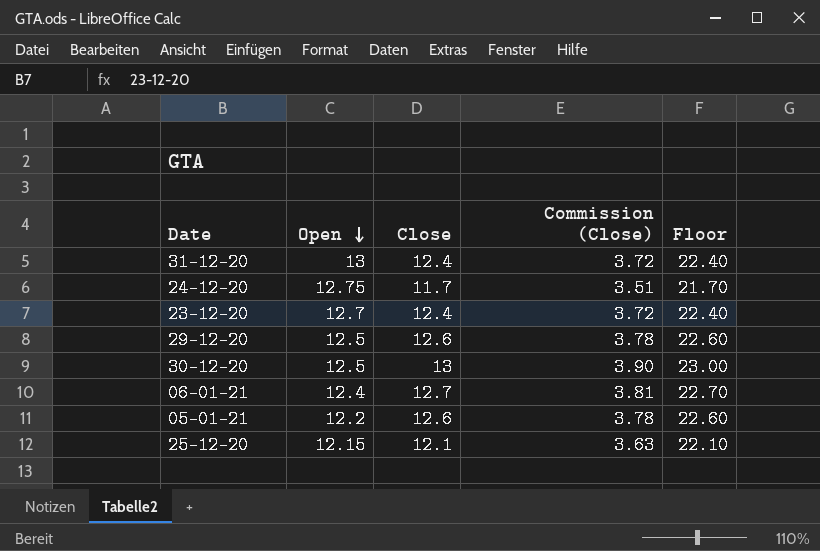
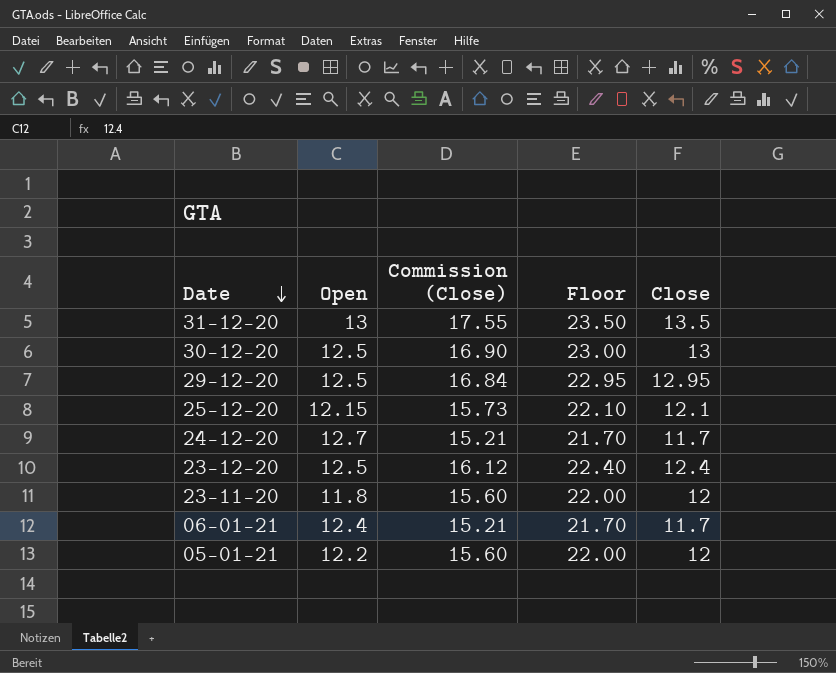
row order: Open descending -> Date descending
column Commission (Close) | formula: [Close] * 0.3 -> [Close] * 1.3
column Close | position: 3 -> 5
31-12-20 | Floor: 22.40 -> 23.50
31-12-20 | Close: 12.4 -> 13.5
29-12-20 | Floor: 22.60 -> 22.95
29-12-20 | Close: 12.6 -> 12.95
24-12-20 | Open: 12.75 -> 12.7
23-12-20 | Open: 12.7 -> 12.5
row 23-11-20: none -> 11.8 | 15.60 | 22.00 | 12
06-01-21 | Floor: 22.70 -> 21.70
06-01-21 | Close: 12.7 -> 11.7
05-01-21 | Floor: 22.60 -> 22.00
05-01-21 | Close: 12.6 -> 12

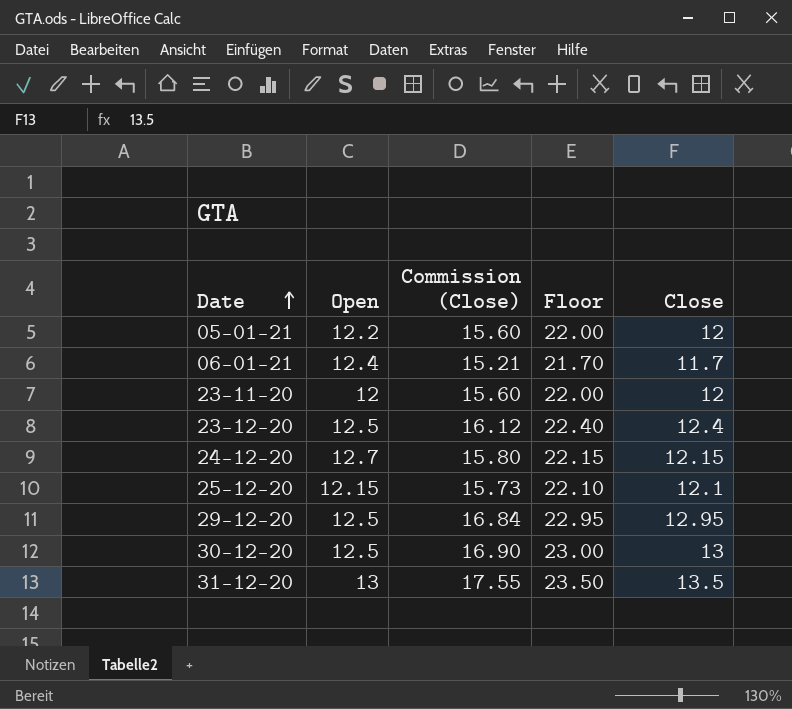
row order: Date descending -> Date ascending
23-11-20 | Open: 11.8 -> 12
24-12-20 | Commission (Close): 15.21 -> 15.80
24-12-20 | Floor: 21.70 -> 22.15
24-12-20 | Close: 11.7 -> 12.15

